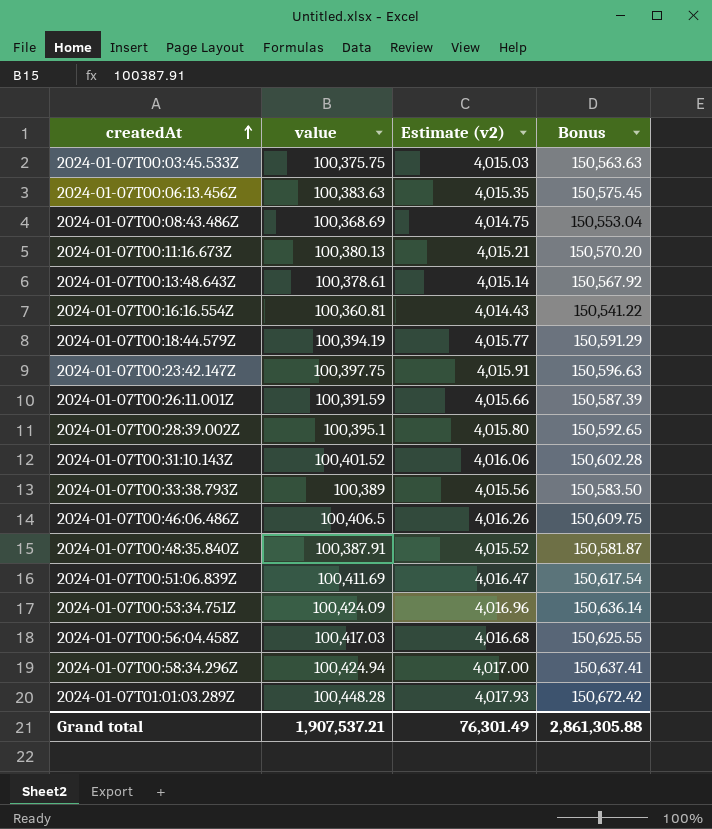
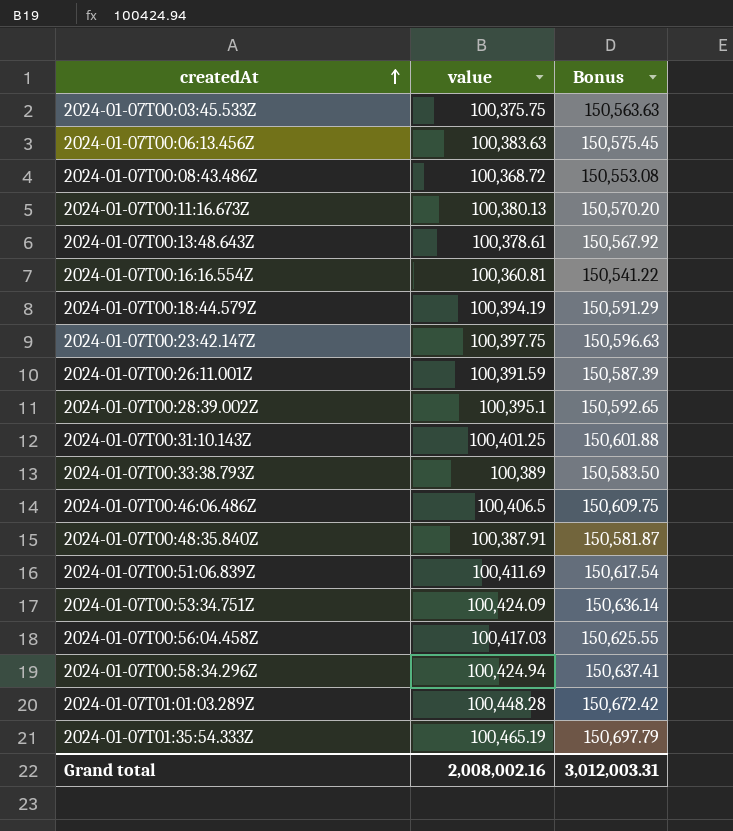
column Estimate (v2) | formula: [value] * 0.04 -> none
2024-01-07T00:08:43.486Z | value: 100,368.69 -> 100,368.72
2024-01-07T00:08:43.486Z | Bonus: 150,553.04 -> 150,553.08
2024-01-07T00:31:10.143Z | value: 100,401.52 -> 100,401.25
2024-01-07T00:31:10.143Z | Bonus: 150,602.28 -> 150,601.88
row 2024-01-07T01:35:54.333Z: none -> 100,465.19 | 150,697.79
Grand total | value: 1,907,537.21 -> 2,008,002.16
Grand total | Bonus: 2,861,305.88 -> 3,012,003.31

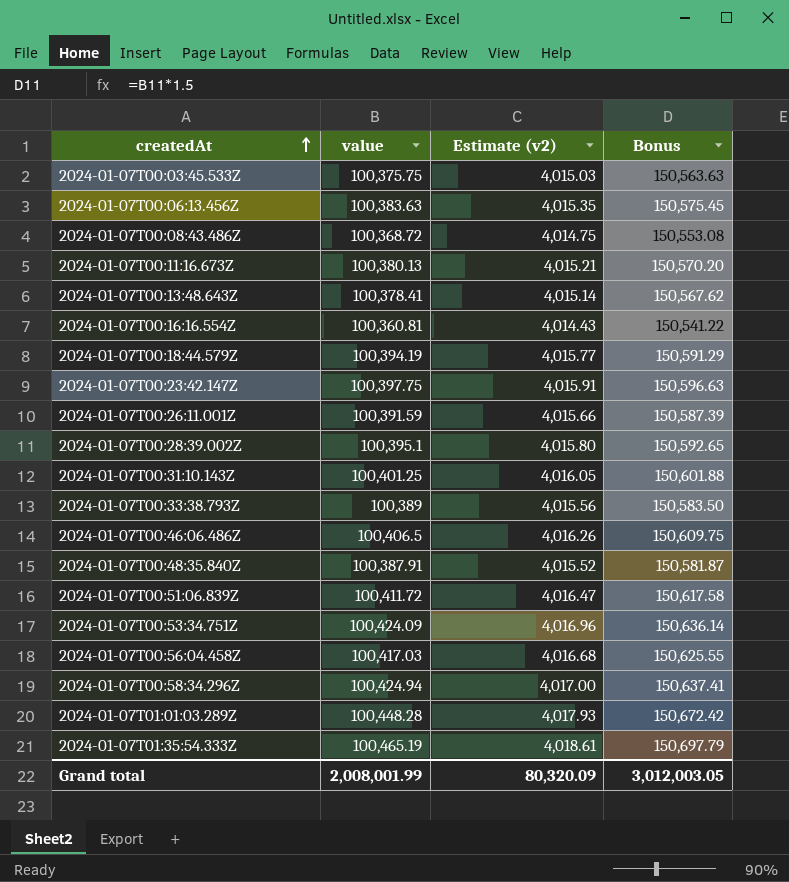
column Estimate (v2) | formula: none -> [value] * 0.04
2024-01-07T00:13:48.643Z | value: 100,378.61 -> 100,378.41
2024-01-07T00:13:48.643Z | Bonus: 150,567.92 -> 150,567.62
2024-01-07T00:51:06.839Z | value: 100,411.69 -> 100,411.72
2024-01-07T00:51:06.839Z | Bonus: 150,617.54 -> 150,617.58
Grand total | value: 2,008,002.16 -> 2,008,001.99
Grand total | Bonus: 3,012,003.31 -> 3,012,003.05

